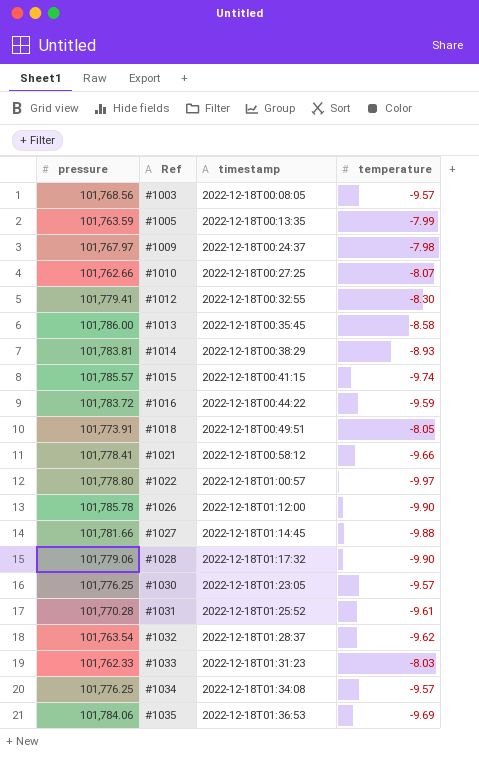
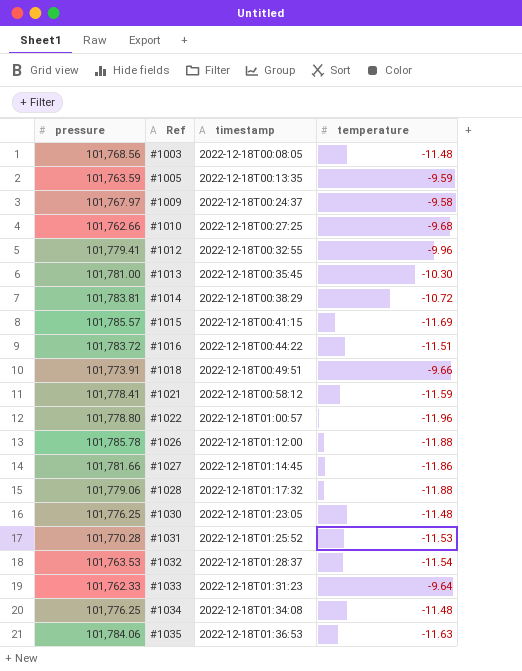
#1003 | temperature: -9.57 -> -11.48
#1005 | temperature: -7.99 -> -9.59
#1009 | temperature: -7.98 -> -9.58
#1010 | temperature: -8.07 -> -9.68
#1012 | temperature: -8.30 -> -9.96
#1013 | pressure: 101,786.00 -> 101,781.00
#1013 | temperature: -8.58 -> -10.30
#1014 | temperature: -8.93 -> -10.72
#1015 | temperature: -9.74 -> -11.69
#1016 | temperature: -9.59 -> -11.51
#1018 | temperature: -8.05 -> -9.66
#1021 | temperature: -9.66 -> -11.59
#1022 | temperature: -9.97 -> -11.96
#1026 | temperature: -9.90 -> -11.88
#1027 | temperature: -9.88 -> -11.86
#1028 | temperature: -9.90 -> -11.88
#1030 | temperature: -9.57 -> -11.48
#1031 | temperature: -9.61 -> -11.53
#1032 | pressure: 101,763.54 -> 101,763.53
#1032 | temperature: -9.62 -> -11.54
#1033 | temperature: -8.03 -> -9.64
#1034 | temperature: -9.57 -> -11.48
#1035 | temperature: -9.69 -> -11.63

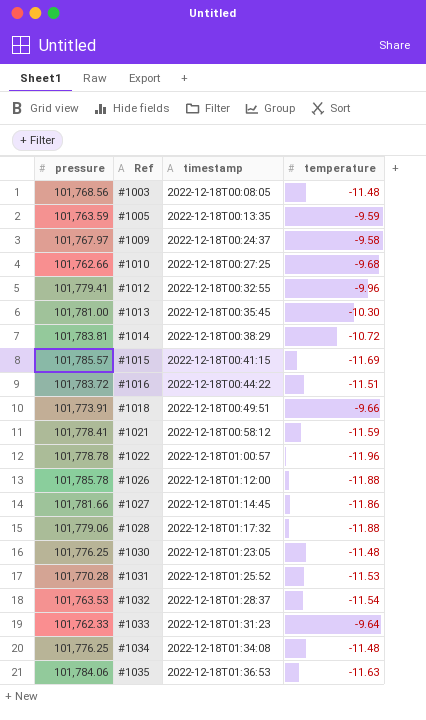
#1022 | pressure: 101,778.80 -> 101,778.78

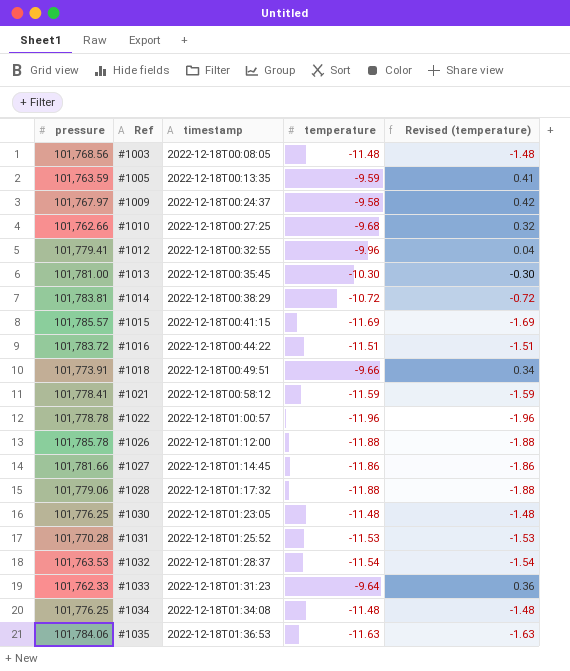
column Revised (temperature) | formula: none -> [temperature] + 10

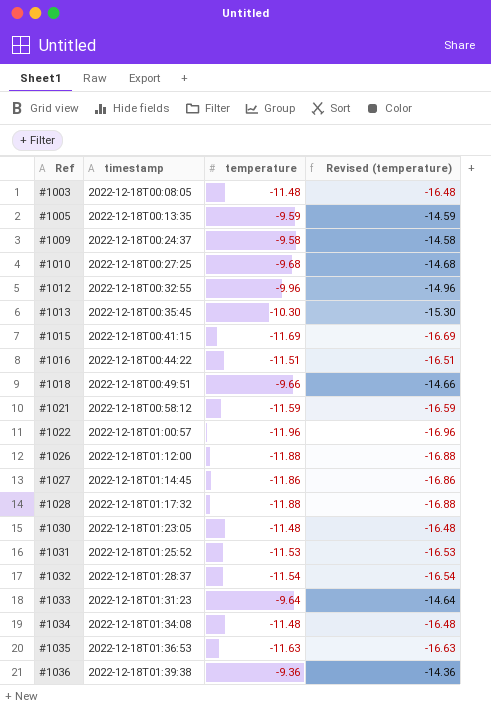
column pressure | position: 1 -> none
column Revised (temperature) | formula: [temperature] + 10 -> [temperature] - 5
row #1014: 101,783.81 | 2022-12-18T00:38:29 | -10.72 | -0.72 -> none
row #1036: none -> 2022-12-18T01:39:38 | -9.36 | -14.36

